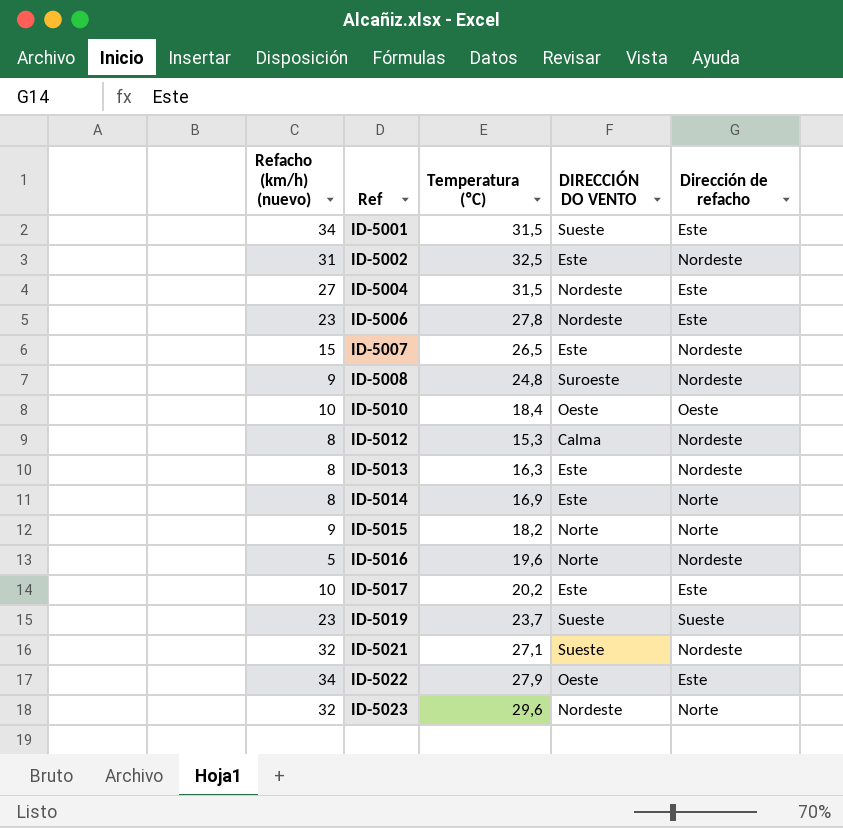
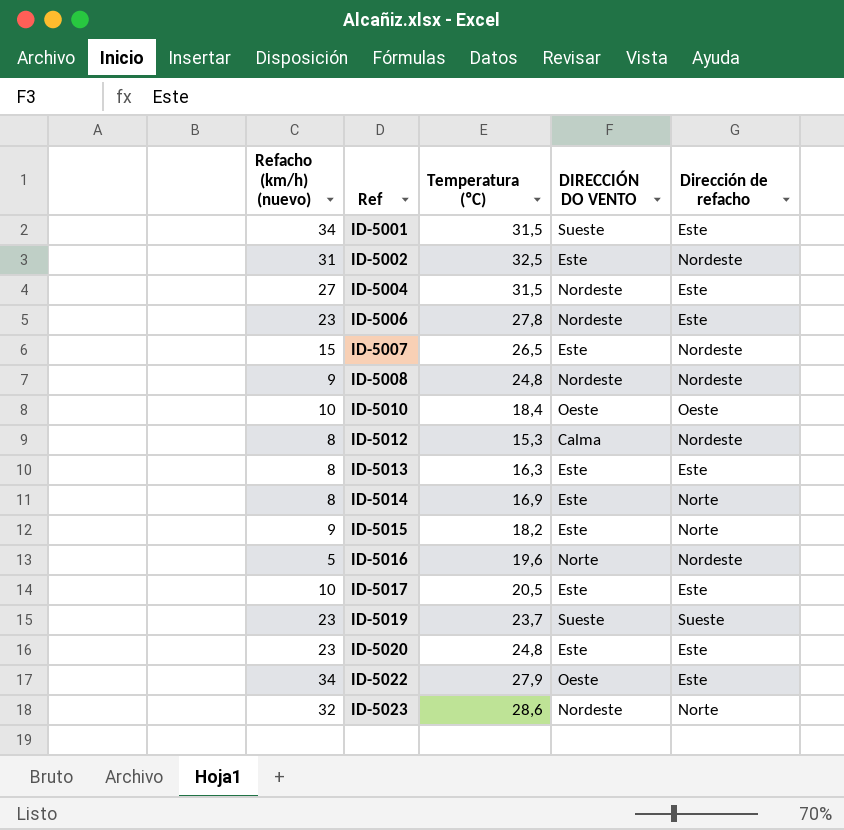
row ID-5021: 32 | 27,1 | Sueste | Nordeste -> none
ID-5008 | DIRECCIÓN DO VENTO: Suroeste -> Nordeste
ID-5013 | Dirección de refacho: Nordeste -> Este
ID-5015 | DIRECCIÓN DO VENTO: Norte -> Este
ID-5017 | Temperatura (ºC): 20,2 -> 20,5
row ID-5020: none -> 23 | 24,8 | Este | Este
ID-5023 | Temperatura (ºC): 29,6 -> 28,6

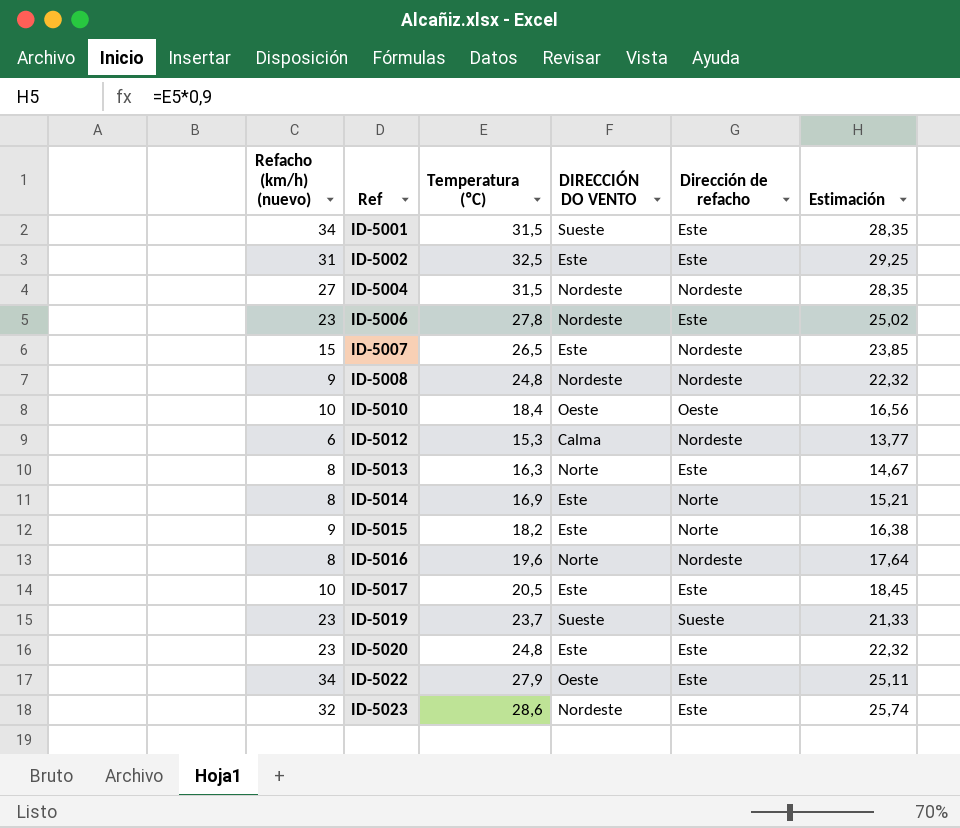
column Estimación | formula: none -> [Temperatura (ºC)] * 0,9
ID-5002 | Dirección de refacho: Nordeste -> Este
ID-5004 | Dirección de refacho: Este -> Nordeste
ID-5012 | Refacho (km/h) (nuevo): 8 -> 6
ID-5013 | DIRECCIÓN DO VENTO: Este -> Norte
ID-5016 | Refacho (km/h) (nuevo): 5 -> 8
ID-5023 | Dirección de refacho: Norte -> Este

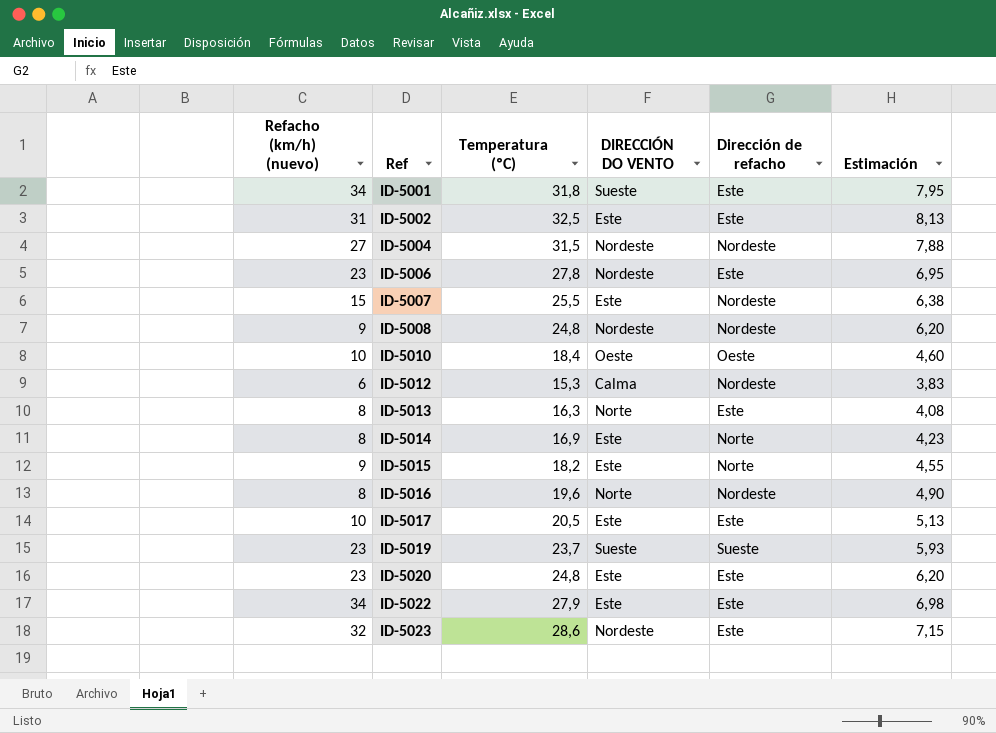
column Estimación | formula: [Temperatura (ºC)] * 0,9 -> [Temperatura (ºC)] * 0,25
ID-5001 | Temperatura (ºC): 31,5 -> 31,8
ID-5007 | Temperatura (ºC): 26,5 -> 25,5
ID-5022 | DIRECCIÓN DO VENTO: Oeste -> Este

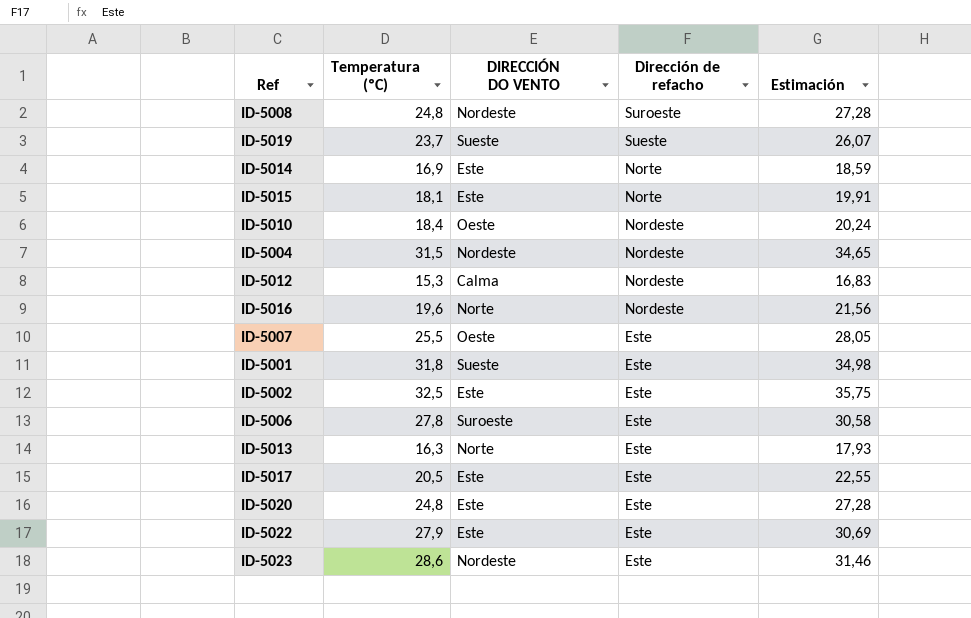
row order: Ref ascending -> Dirección de refacho descending
column Refacho (km/h) (nuevo) | position: 1 -> none
column Estimación | formula: [Temperatura (ºC)] * 0,25 -> [Temperatura (ºC)] * 1,1
ID-5008 | Dirección de refacho: Nordeste -> Suroeste
ID-5015 | Temperatura (ºC): 18,2 -> 18,1
ID-5010 | Dirección de refacho: Oeste -> Nordeste
ID-5007 | DIRECCIÓN DO VENTO: Este -> Oeste
ID-5007 | Dirección de refacho: Nordeste -> Este
ID-5006 | DIRECCIÓN DO VENTO: Nordeste -> Suroeste

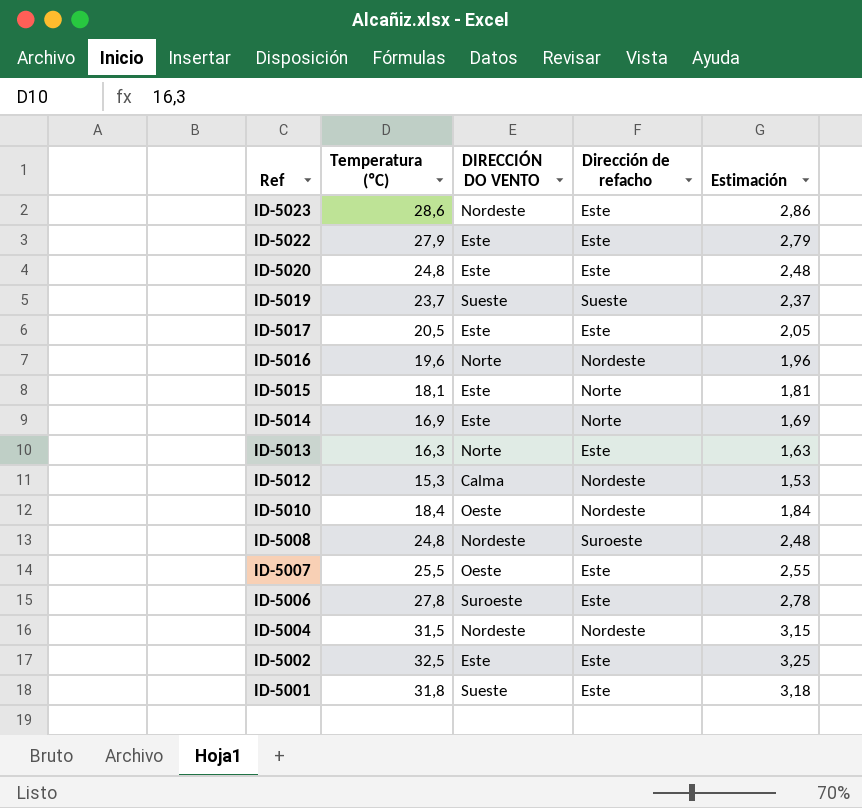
row order: Dirección de refacho descending -> Ref descending
column Estimación | formula: [Temperatura (ºC)] * 1,1 -> [Temperatura (ºC)] * 0,1

